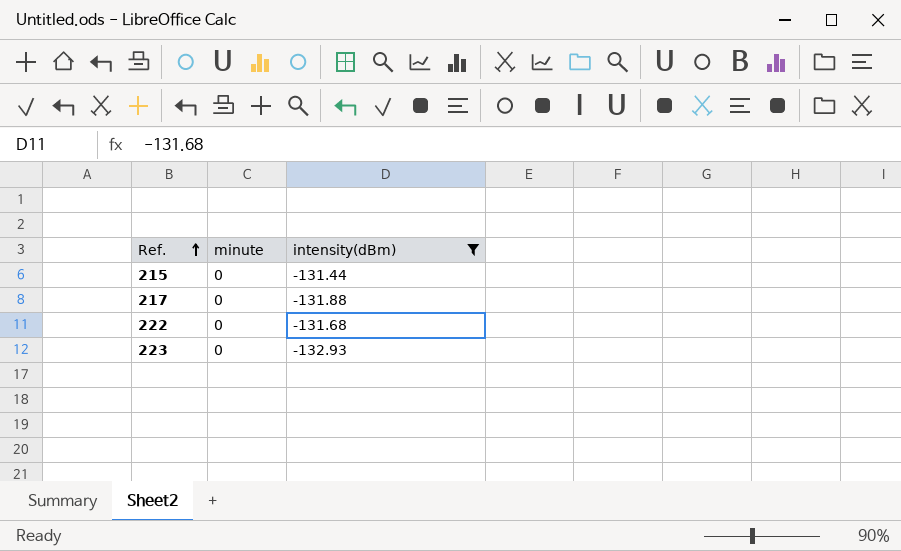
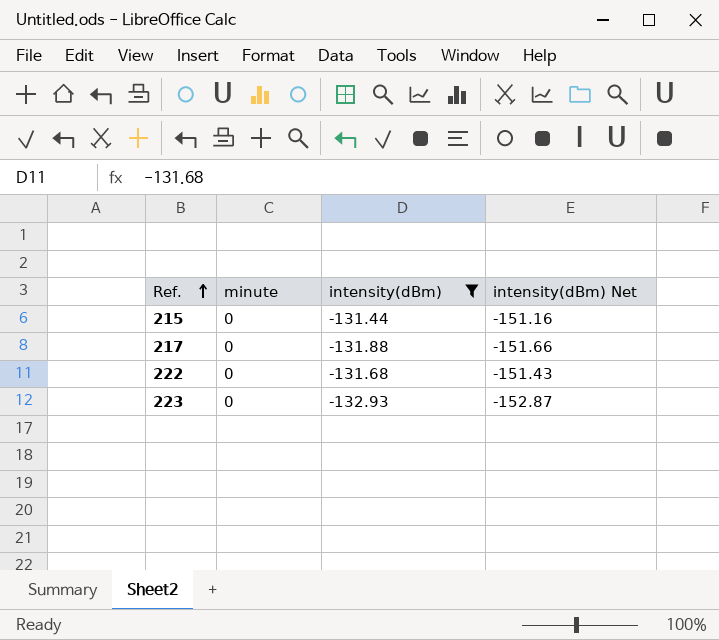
column intensity(dBm) Net | formula: none -> [intensity(dBm)] * 1.15

